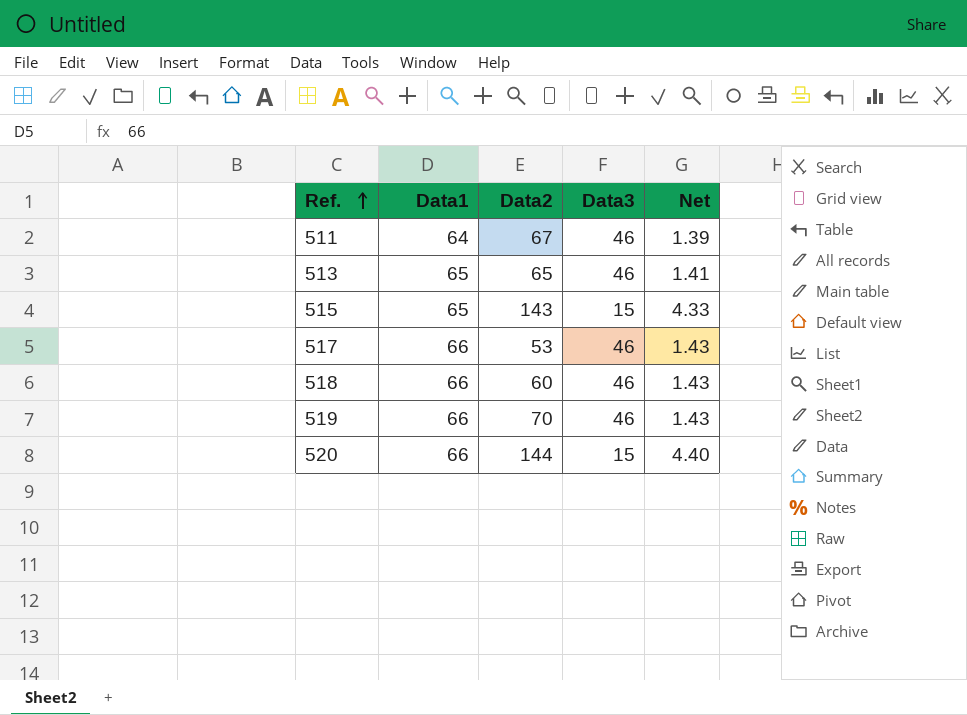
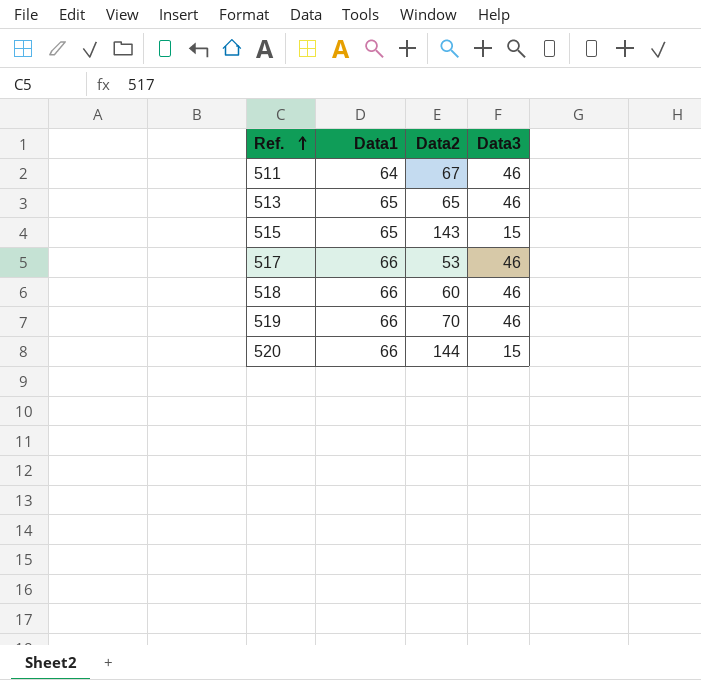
column Net | formula: [Data1] / [Data3] -> none

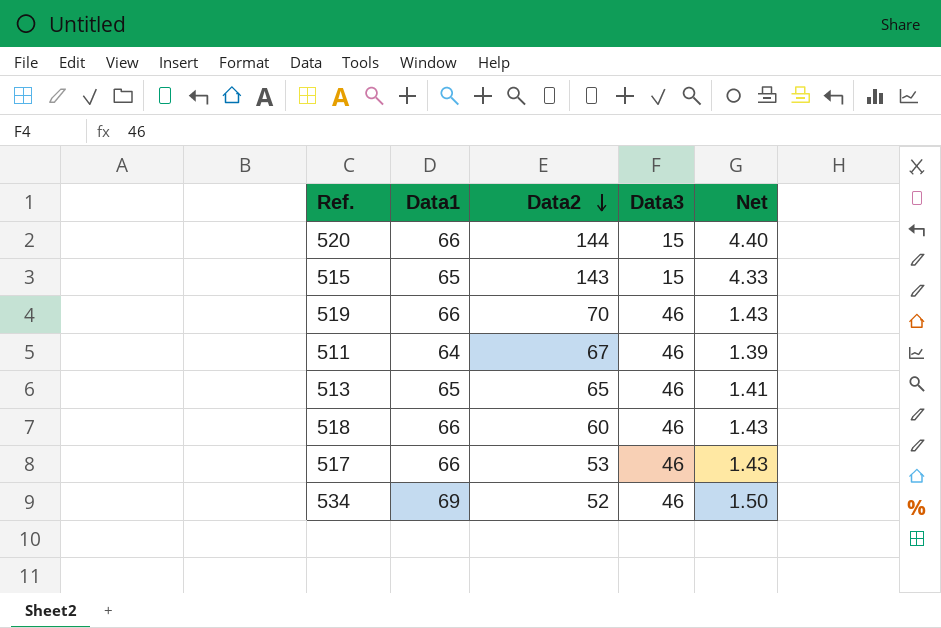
row order: Ref. ascending -> Data2 descending
column Net | formula: none -> [Data1] / [Data3]
row 534: none -> 69 | 52 | 46 | 1.50

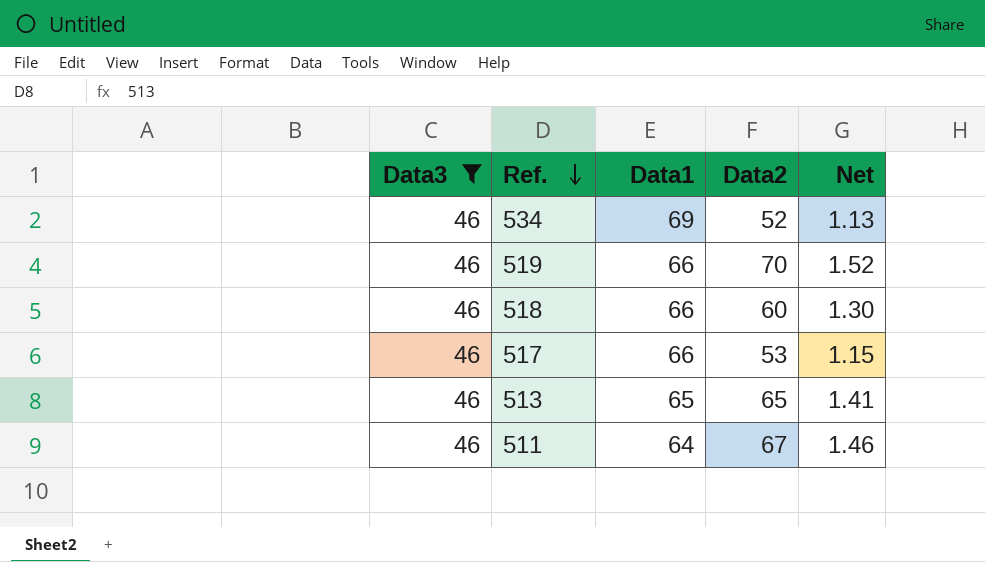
filter: none -> Data3 = 46
row order: Data2 descending -> Ref. descending
column Data3 | position: 4 -> 1
column Net | formula: [Data1] / [Data3] -> [Data2] / [Data3]

